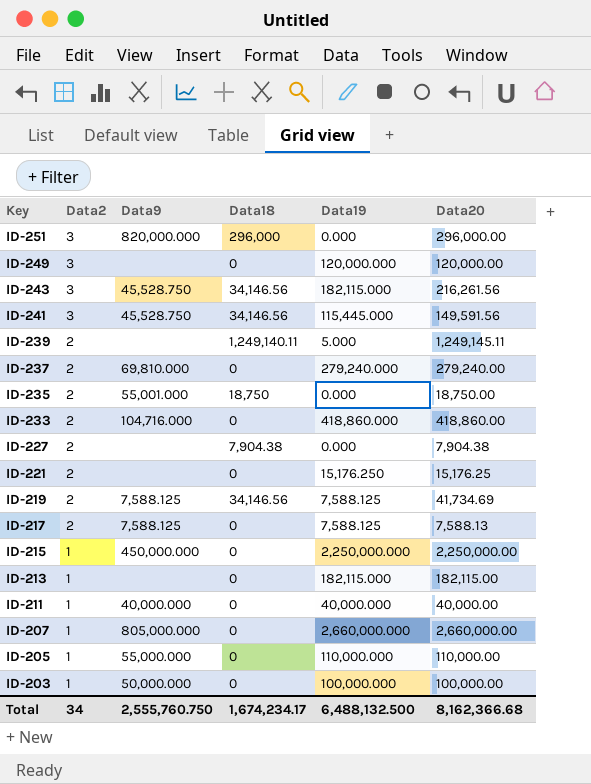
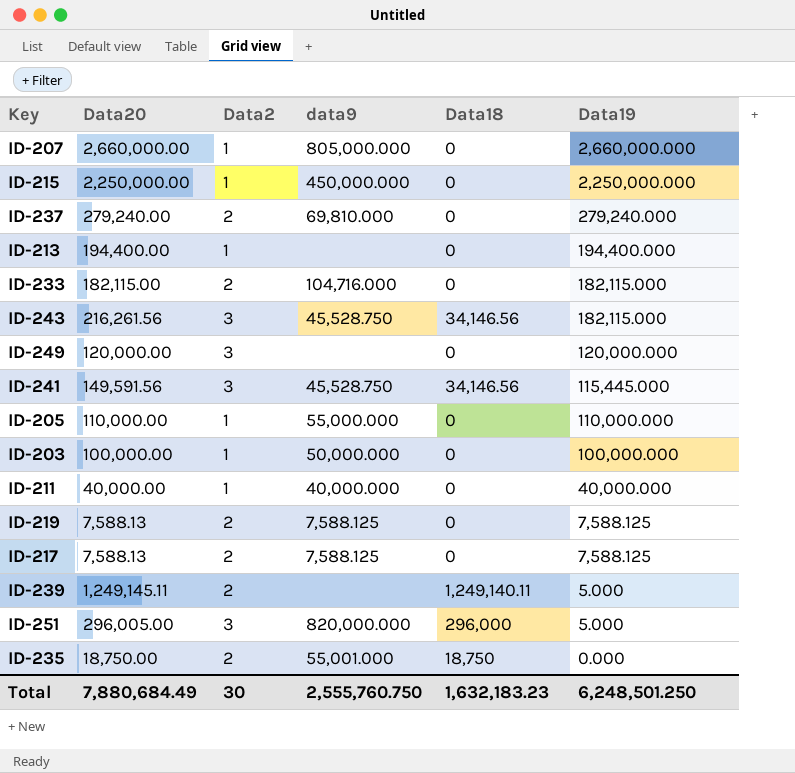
row order: Key descending -> Data19 descending
column Data20 | position: 6 -> 2
column name: Data9 -> data9
row ID-227: 2 | none | 7,904.38 | 0.000 | 7,904.38 -> none
row ID-221: 2 | none | 0 | 15,176.250 | 15,176.25 -> none
ID-213 | Data20: 182,115.00 -> 194,400.00
ID-213 | Data19: 182,115.000 -> 194,400.000
ID-233 | Data20: 418,860.00 -> 182,115.00
ID-233 | Data19: 418,860.000 -> 182,115.000
ID-219 | Data20: 41,734.69 -> 7,588.13
ID-219 | Data18: 34,146.56 -> 0
ID-251 | Data20: 296,000.00 -> 296,005.00
ID-251 | Data19: 0.000 -> 5.000
Total | Data20: 8,162,366.68 -> 7,880,684.49
Total | Data2: 34 -> 30
Total | Data18: 1,674,234.17 -> 1,632,183.23
Total | Data19: 6,488,132.500 -> 6,248,501.250

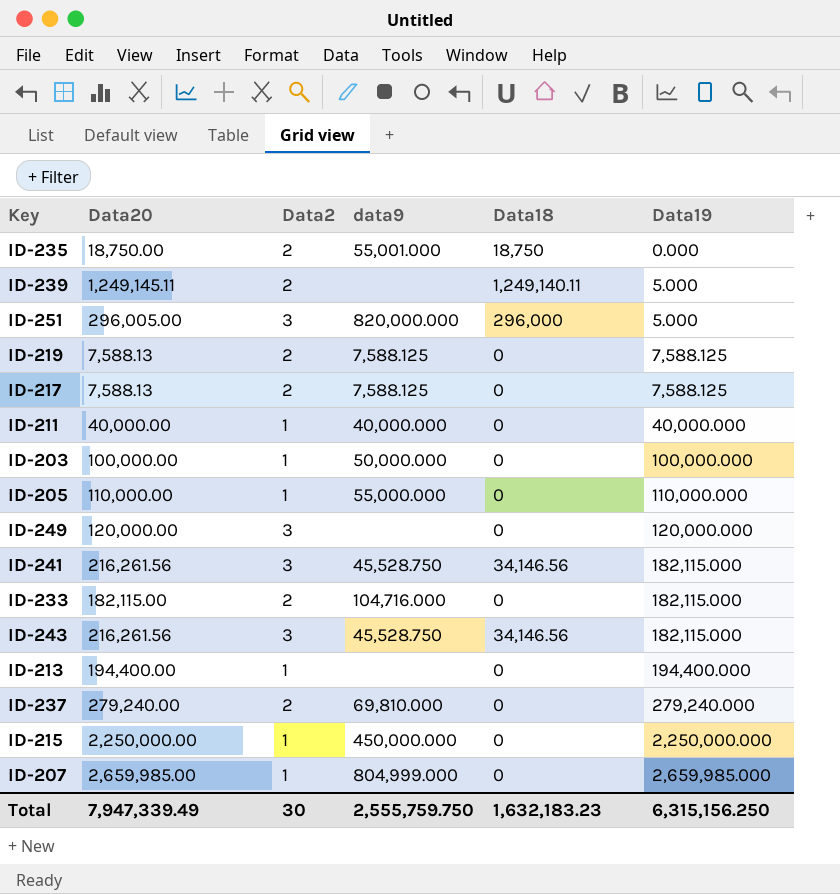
row order: Data19 descending -> Data19 ascending
ID-241 | Data20: 149,591.56 -> 216,261.56
ID-241 | Data19: 115,445.000 -> 182,115.000
ID-207 | Data20: 2,660,000.00 -> 2,659,985.00
ID-207 | data9: 805,000.000 -> 804,999.000
ID-207 | Data19: 2,660,000.000 -> 2,659,985.000
Total | Data20: 7,880,684.49 -> 7,947,339.49
Total | data9: 2,555,760.750 -> 2,555,759.750
Total | Data19: 6,248,501.250 -> 6,315,156.250

